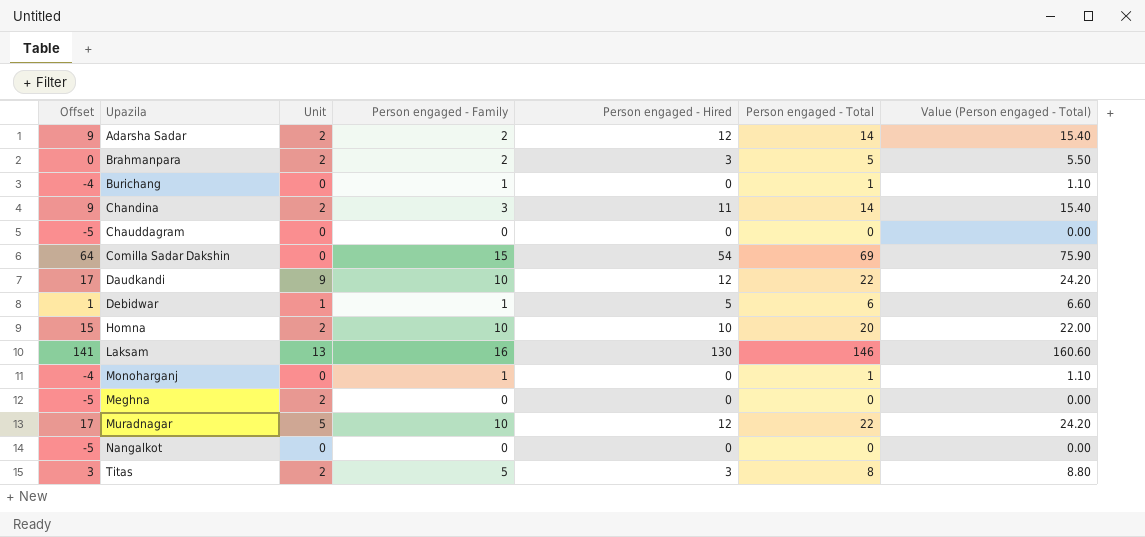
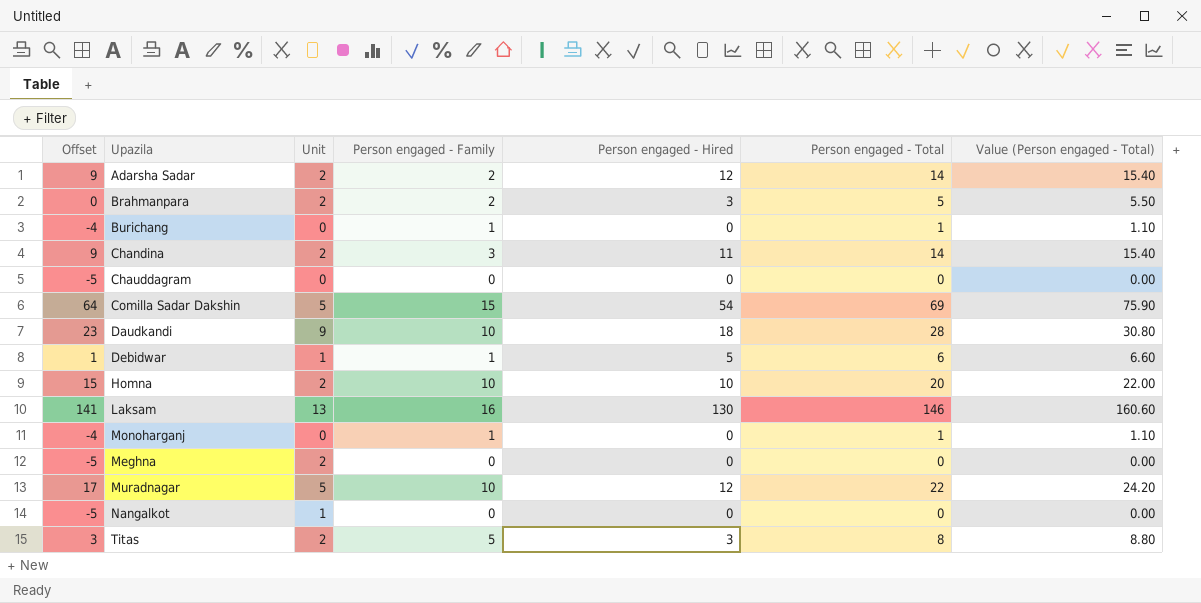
Comilla Sadar Dakshin | Unit: 0 -> 5
Daudkandi | Offset: 17 -> 23
Daudkandi | Person engaged - Hired: 12 -> 18
Daudkandi | Person engaged - Total: 22 -> 28
Daudkandi | Value (Person engaged - Total): 24.20 -> 30.80
Nangalkot | Unit: 0 -> 1

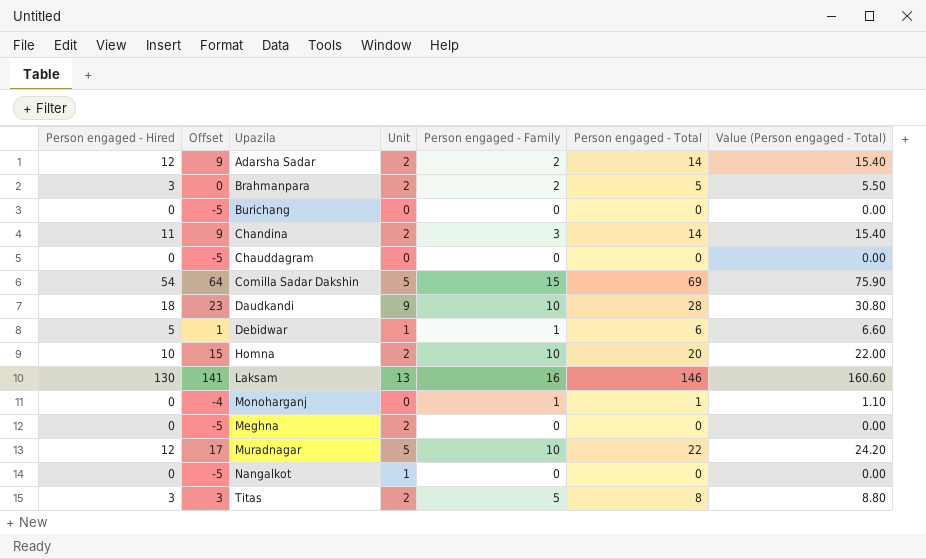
column Person engaged - Hired | position: 5 -> 1
Burichang | Offset: -4 -> -5
Burichang | Person engaged - Family: 1 -> 0
Burichang | Person engaged - Total: 1 -> 0
Burichang | Value (Person engaged - Total): 1.10 -> 0.00

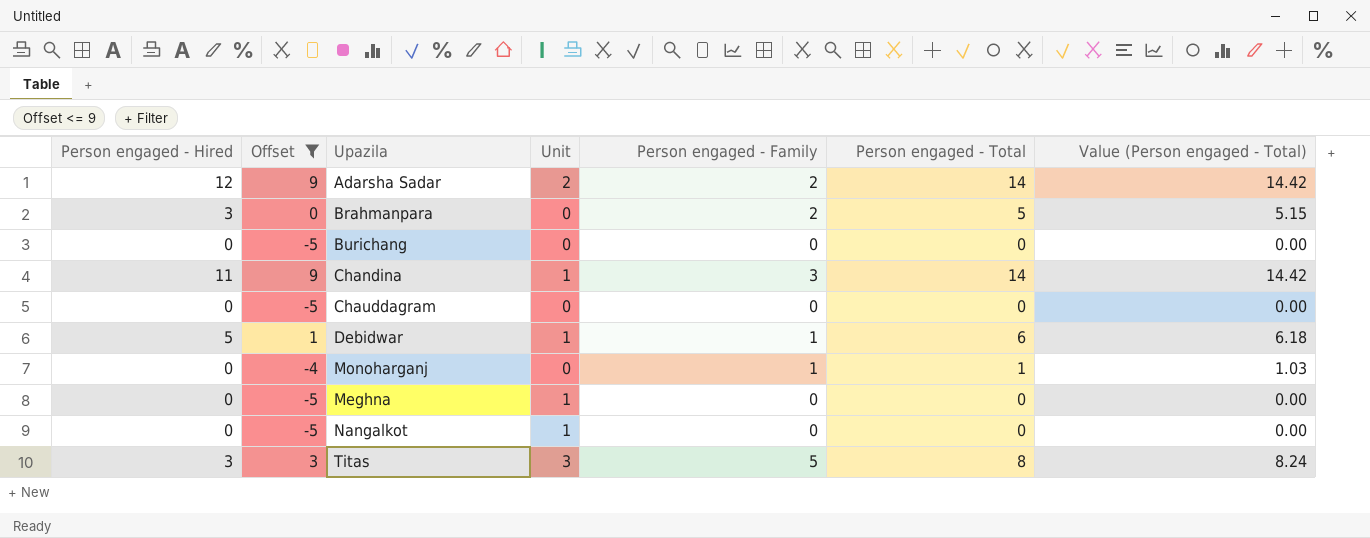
filter: none -> Offset <= 9
column Value (Person engaged - Total) | formula: [Person engaged - Total] * 1.1 -> [Person engaged - Total] * 1.03
Brahmanpara | Unit: 2 -> 0
Chandina | Unit: 2 -> 1
Meghna | Unit: 2 -> 1
Titas | Unit: 2 -> 3

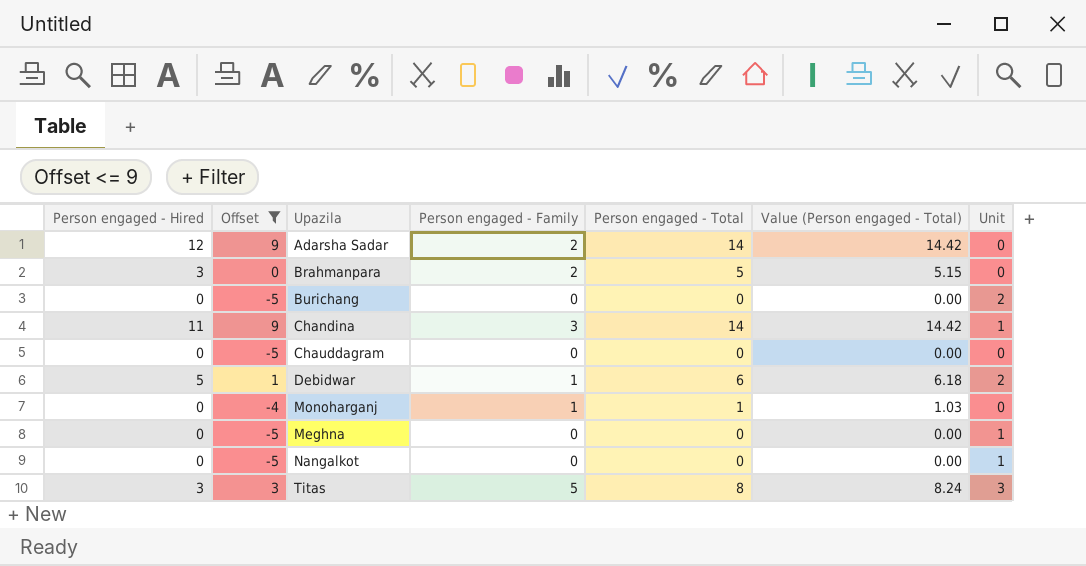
column Unit | position: 4 -> 7
Adarsha Sadar | Unit: 2 -> 0
Burichang | Unit: 0 -> 2
Debidwar | Unit: 1 -> 2

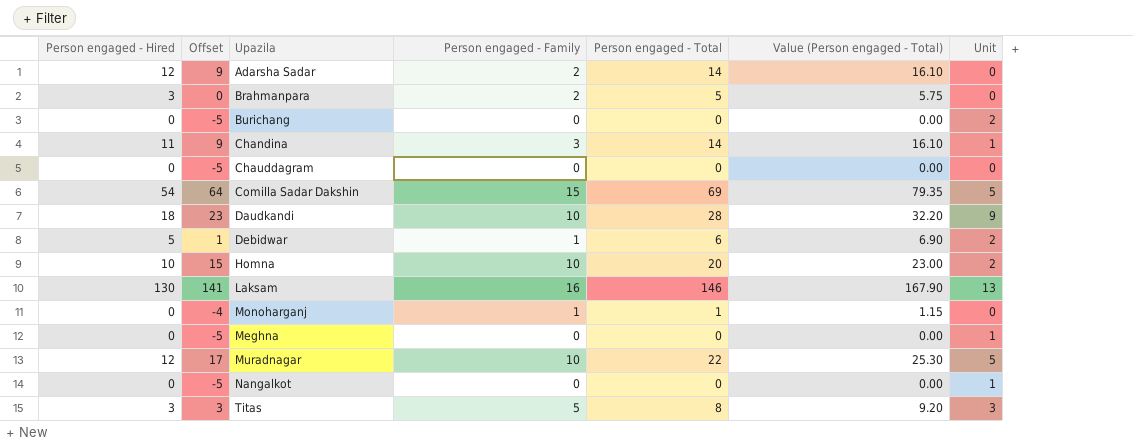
filter: Offset <= 9 -> none
column Value (Person engaged - Total) | formula: [Person engaged - Total] * 1.03 -> [Person engaged - Total] * 1.15

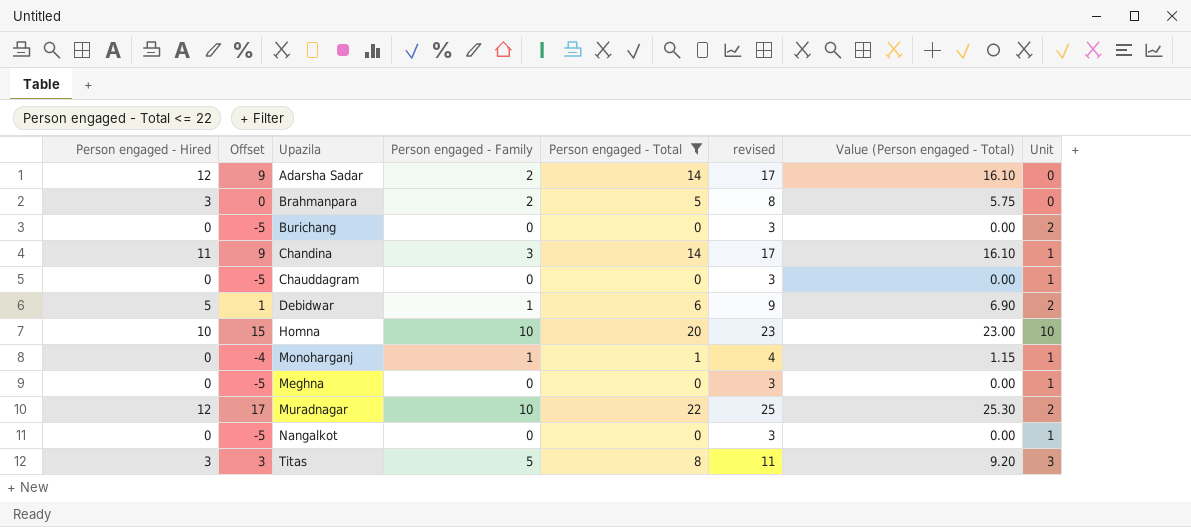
filter: none -> Person engaged - Total <= 22
column revised | formula: none -> [Person engaged - Total] + 3
Chauddagram | Unit: 0 -> 1
Homna | Unit: 2 -> 10
Monoharganj | Unit: 0 -> 1
Muradnagar | Unit: 5 -> 2

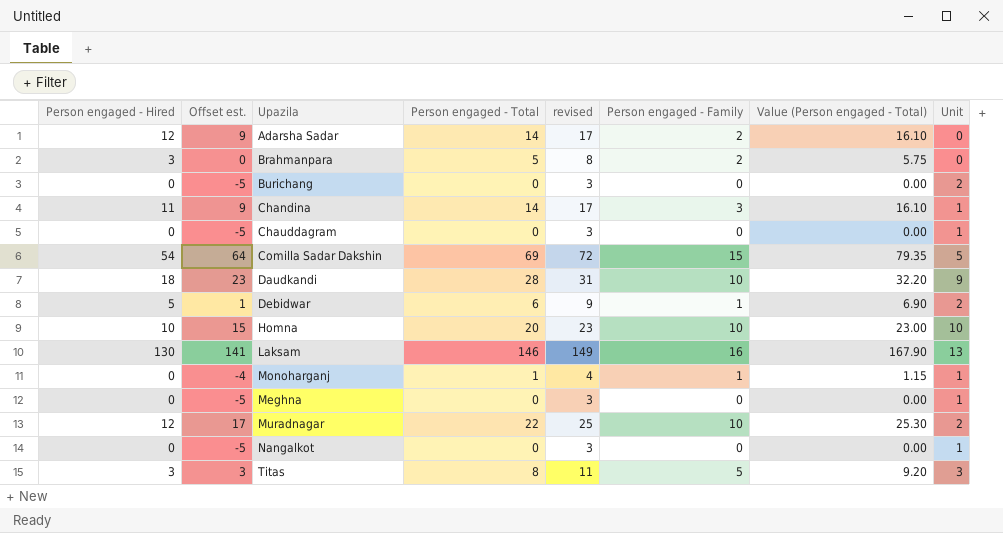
filter: Person engaged - Total <= 22 -> none
column name: Offset -> Offset est.
column Person engaged - Family | position: 4 -> 6

